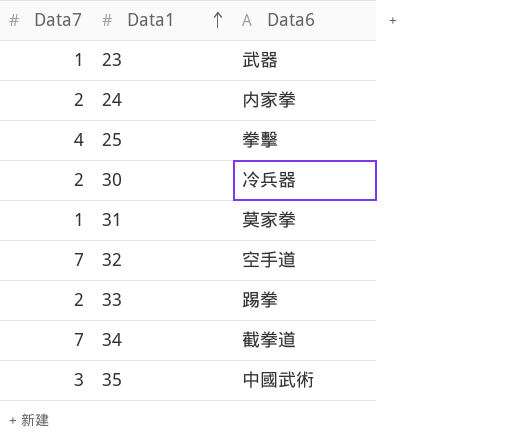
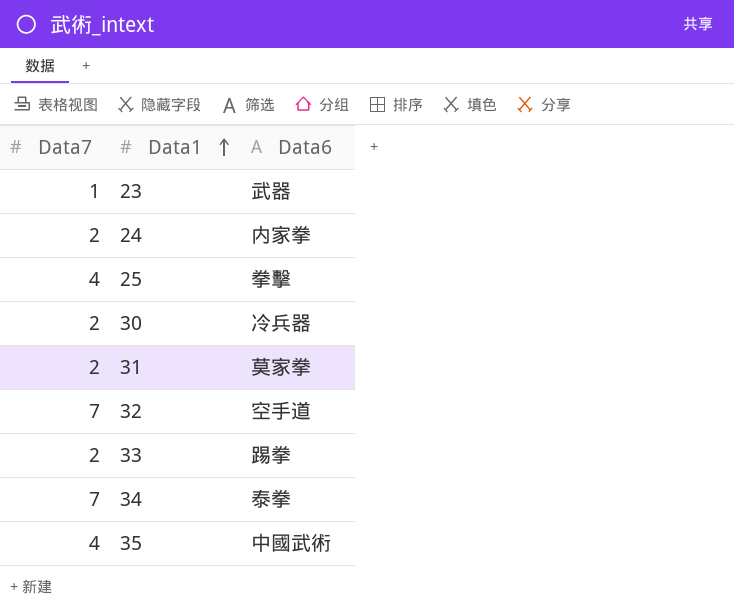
31 | Data7: 1 -> 2
34 | Data6: 截拳道 -> 泰拳
35 | Data7: 3 -> 4

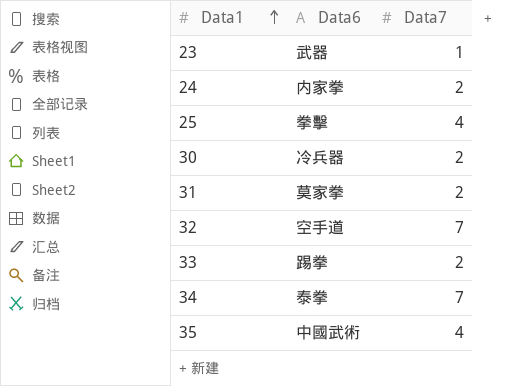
column Data7 | position: 1 -> 3

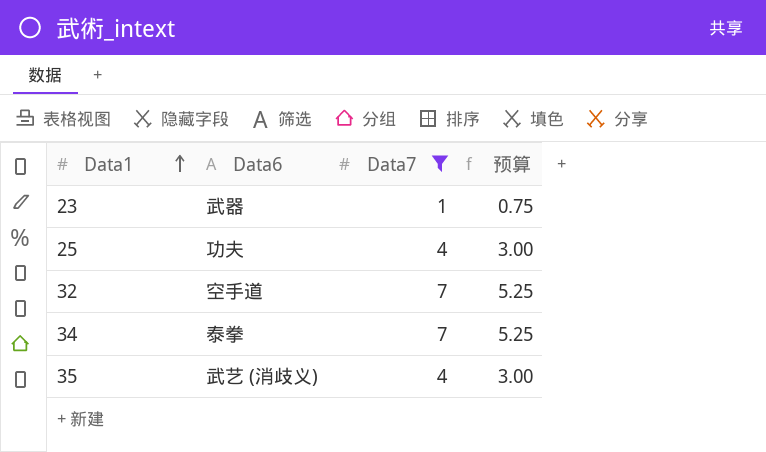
filter: none -> Data7 != 2
column 预算 | formula: none -> [Data7] * 0.75
25 | Data6: 拳擊 -> 功夫
35 | Data6: 中國武術 -> 武艺 (消歧义)

